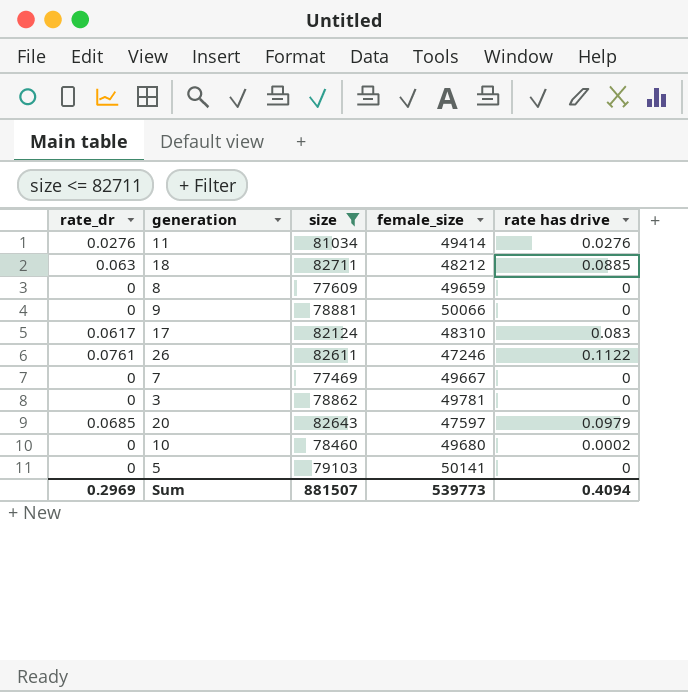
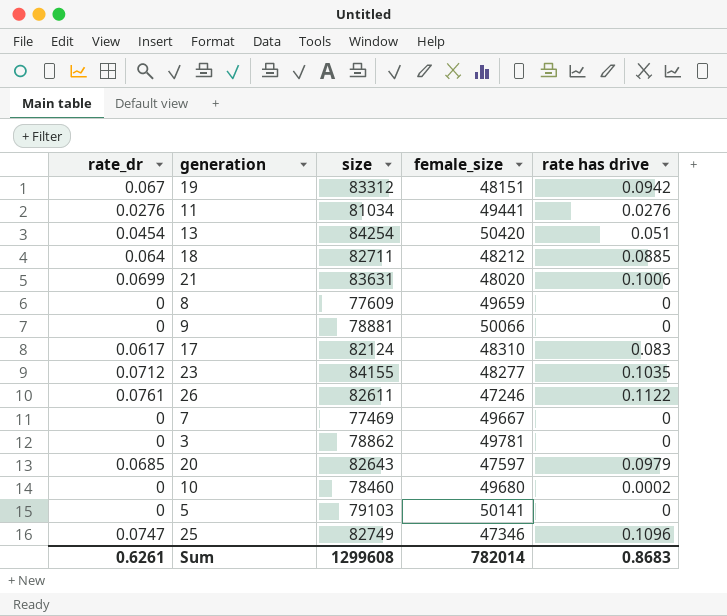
filter: size <= 82711 -> none
11 | female_size: 49414 -> 49441
18 | rate_dr: 0.063 -> 0.064
Sum | rate_dr: 0.2969 -> 0.6261
Sum | size: 881507 -> 1299608
Sum | female_size: 539773 -> 782014
Sum | rate has drive: 0.4094 -> 0.8683

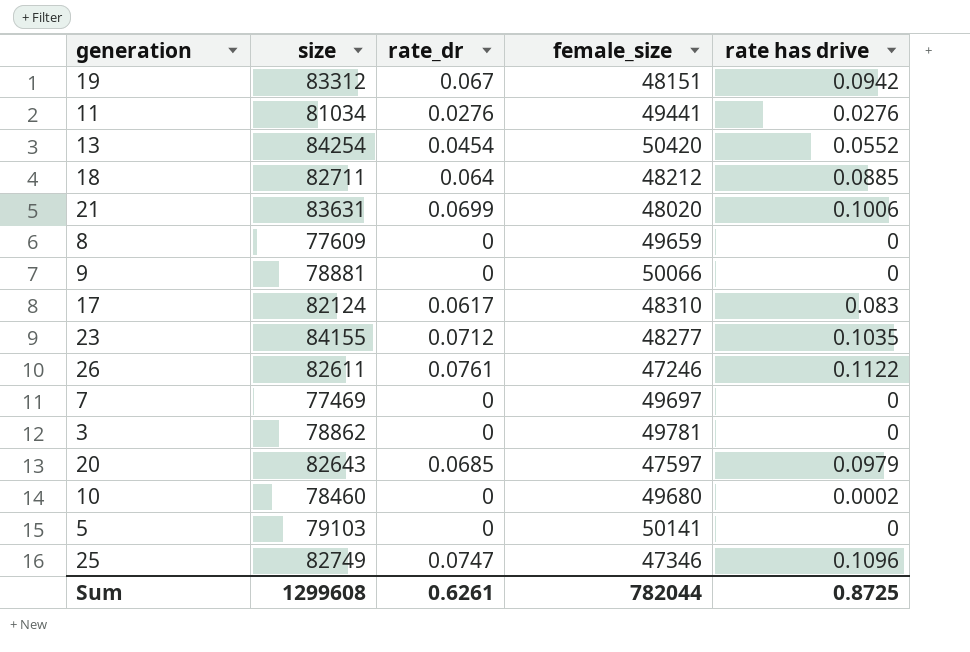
column rate_dr | position: 1 -> 3
13 | rate has drive: 0.051 -> 0.0552
7 | female_size: 49667 -> 49697
Sum | female_size: 782014 -> 782044
Sum | rate has drive: 0.8683 -> 0.8725

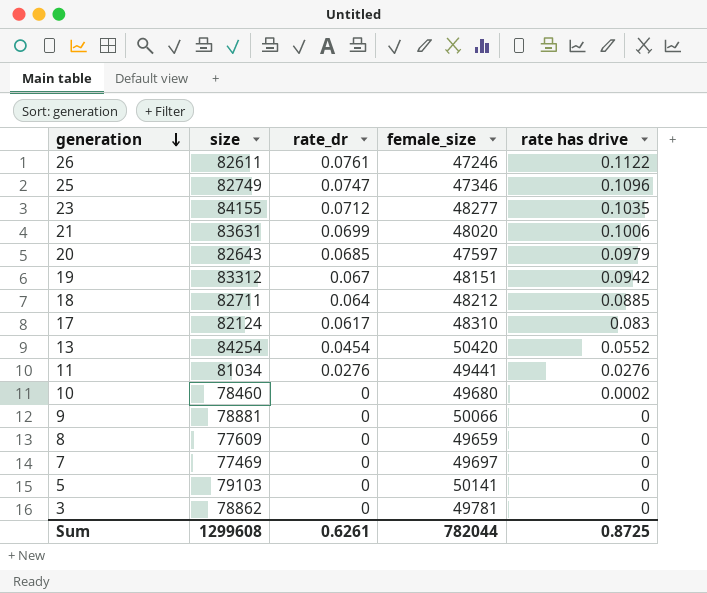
row order: none -> generation descending

